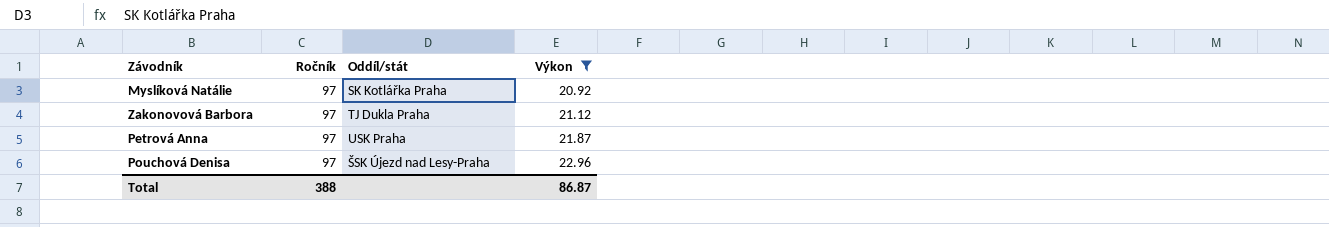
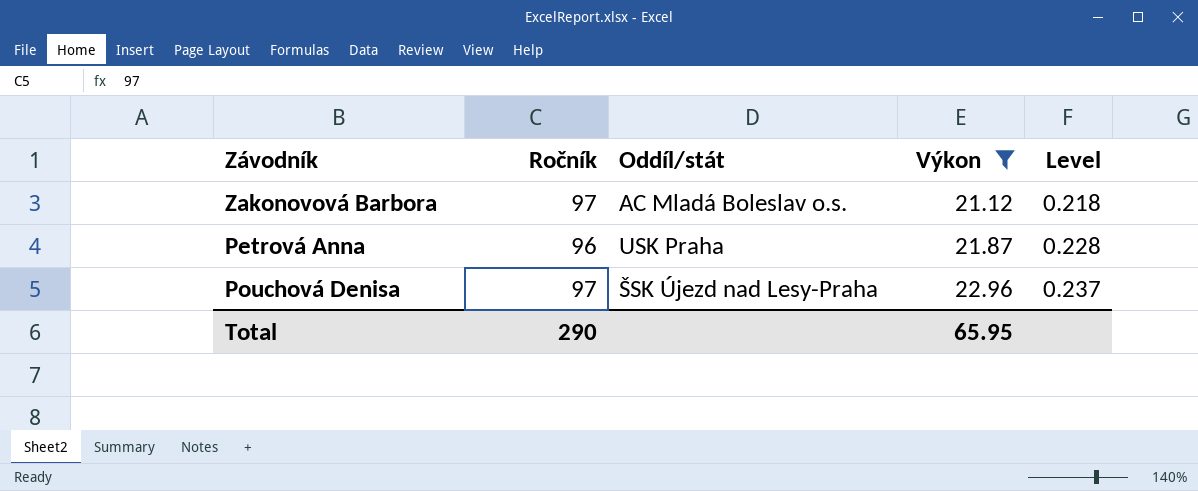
column Level | formula: none -> [Výkon] / [Ročník]
row Myslíková Natálie: 97 | SK Kotlářka Praha | 20.92 -> none
Zakonovová Barbora | Oddíl/stát: TJ Dukla Praha -> AC Mladá Boleslav o.s.
Petrová Anna | Ročník: 97 -> 96
Total | Ročník: 388 -> 290
Total | Výkon: 86.87 -> 65.95

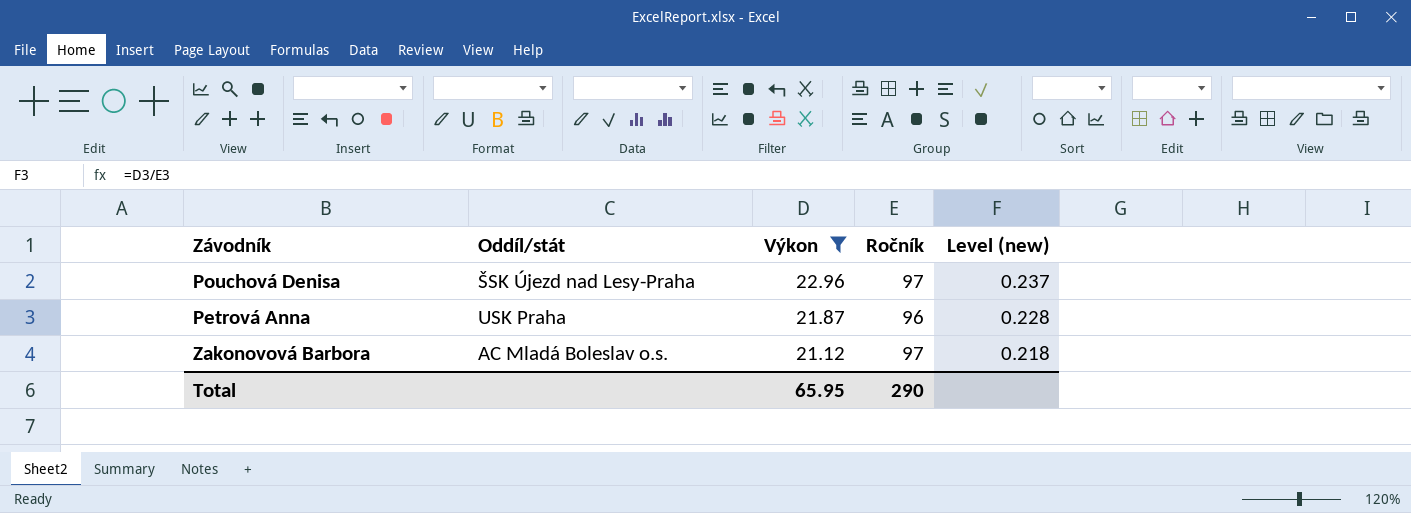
row order: Výkon ascending -> Výkon descending
column Ročník | position: 2 -> 4
column name: Level -> Level (new)

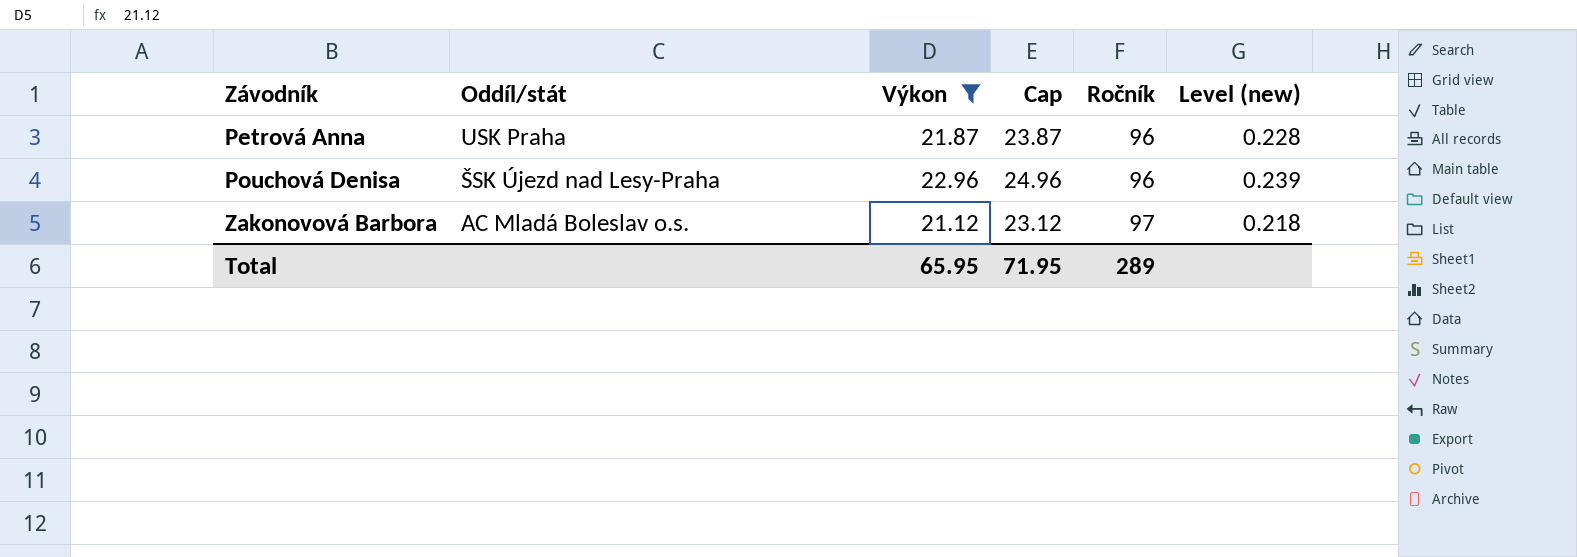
row order: Výkon descending -> Závodník ascending
column Cap | formula: none -> [Výkon] + 2
Pouchová Denisa | Ročník: 97 -> 96
Pouchová Denisa | Level (new): 0.237 -> 0.239
Total | Ročník: 290 -> 289

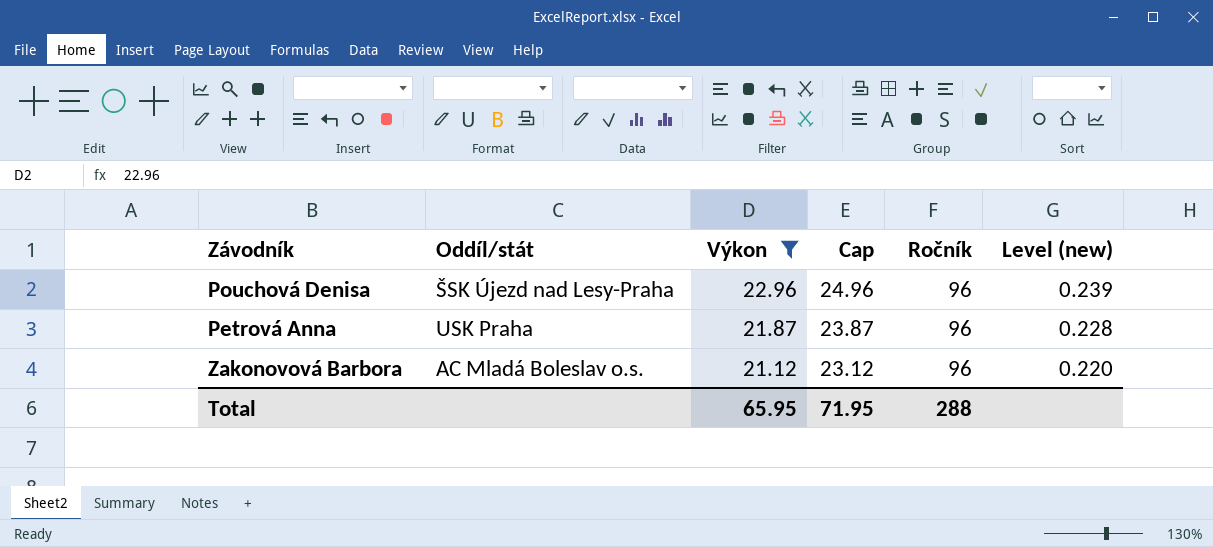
row order: Závodník ascending -> Výkon descending
Zakonovová Barbora | Ročník: 97 -> 96
Zakonovová Barbora | Level (new): 0.218 -> 0.220
Total | Ročník: 289 -> 288

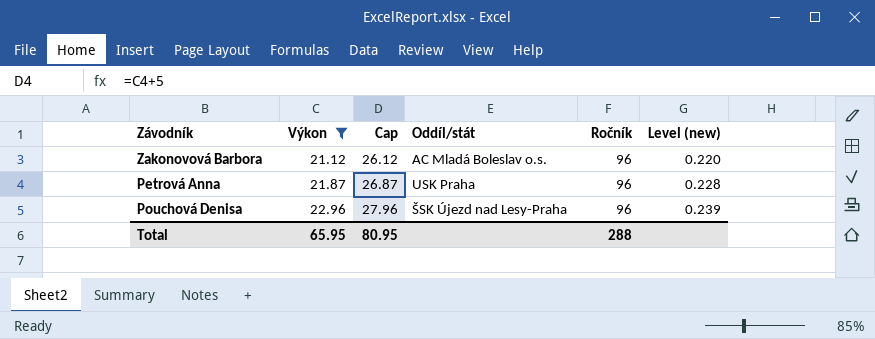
row order: Výkon descending -> Výkon ascending
column Cap | formula: [Výkon] + 2 -> [Výkon] + 5
column Oddíl/stát | position: 2 -> 4
Total | Cap: 71.95 -> 80.95

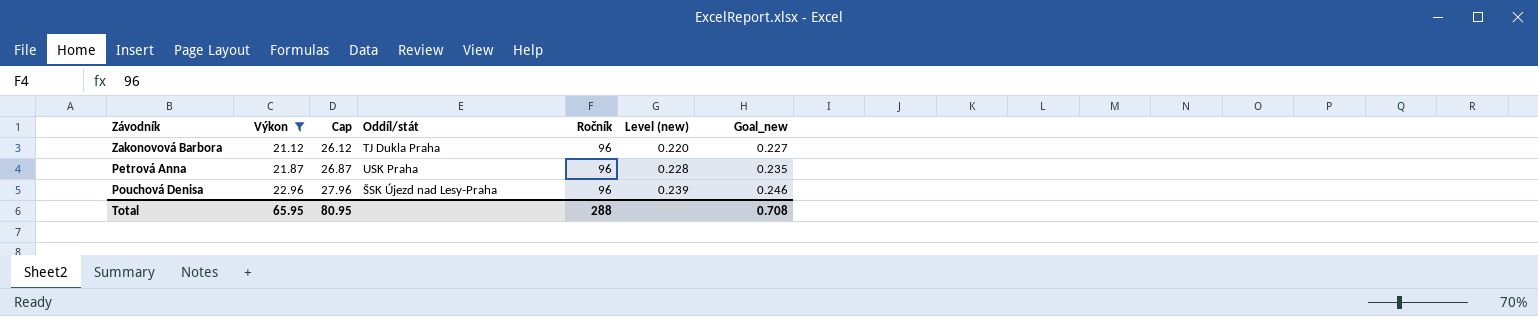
column Goal_new | formula: none -> [Level (new)] * 1.03
Zakonovová Barbora | Oddíl/stát: AC Mladá Boleslav o.s. -> TJ Dukla Praha

